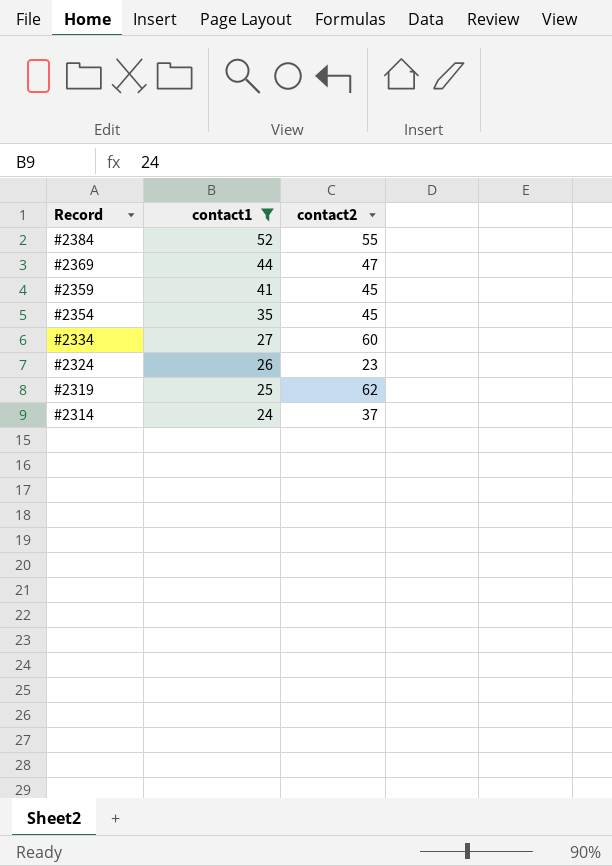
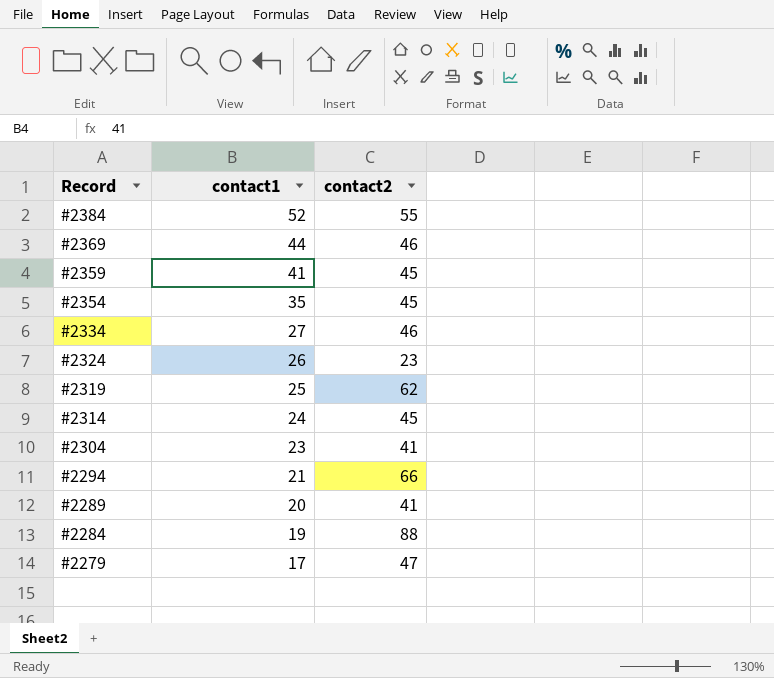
filter: contact1 >= 24 -> none
#2369 | contact2: 47 -> 46
#2334 | contact2: 60 -> 46
#2314 | contact2: 37 -> 45

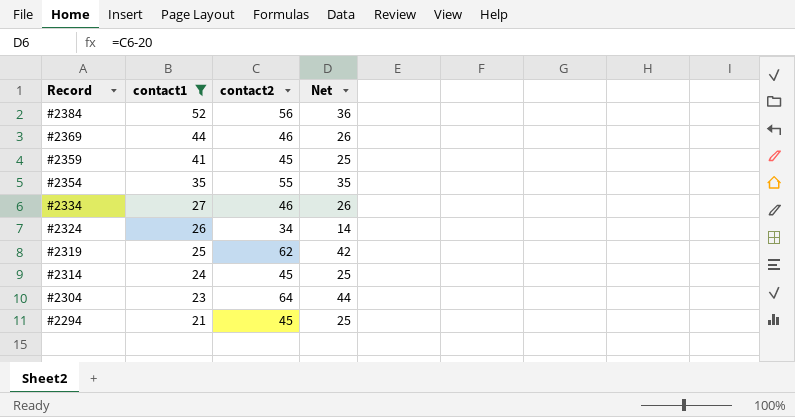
filter: none -> contact1 >= 21
column Net | formula: none -> [contact2] - 20
#2384 | contact2: 55 -> 56
#2354 | contact2: 45 -> 55
#2324 | contact2: 23 -> 34
#2304 | contact2: 41 -> 64
#2294 | contact2: 66 -> 45

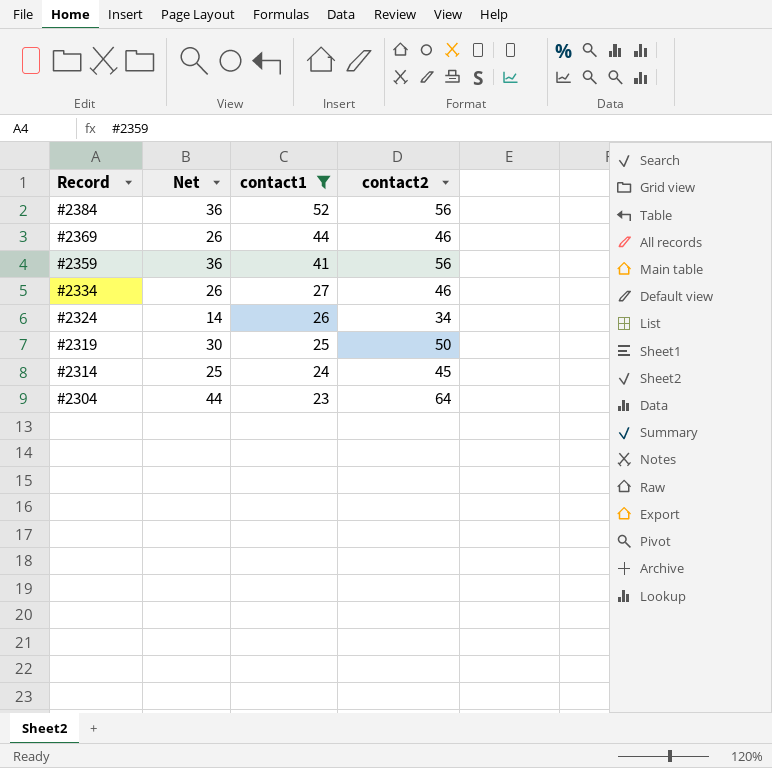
column Net | position: 4 -> 2
row #2354: 35 | 55 | 35 -> none
row #2294: 21 | 45 | 25 -> none
#2359 | Net: 25 -> 36
#2359 | contact2: 45 -> 56
#2319 | Net: 42 -> 30
#2319 | contact2: 62 -> 50

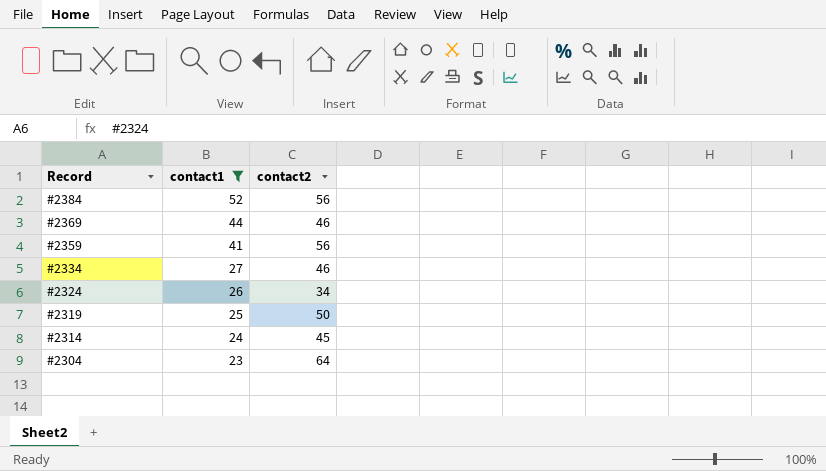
column Net | formula: [contact2] - 20 -> none

